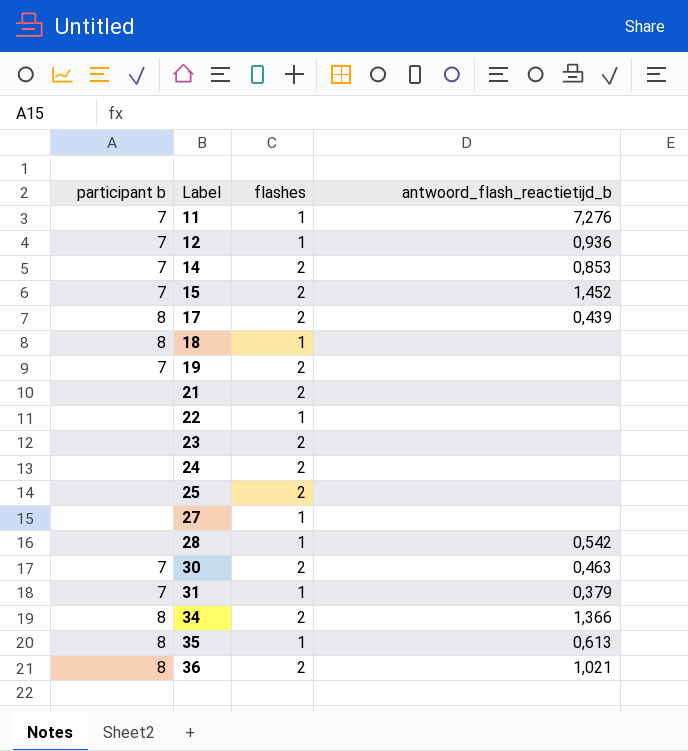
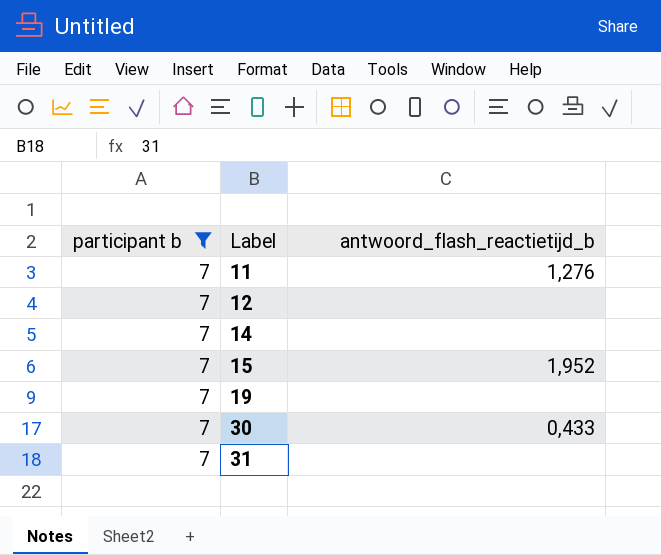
filter: none -> participant b = 7
column flashes | position: 3 -> none
11 | antwoord_flash_reactietijd_b: 7,276 -> 1,276
12 | antwoord_flash_reactietijd_b: 0,936 -> none
14 | antwoord_flash_reactietijd_b: 0,853 -> none
15 | antwoord_flash_reactietijd_b: 1,452 -> 1,952
30 | antwoord_flash_reactietijd_b: 0,463 -> 0,433
31 | antwoord_flash_reactietijd_b: 0,379 -> none

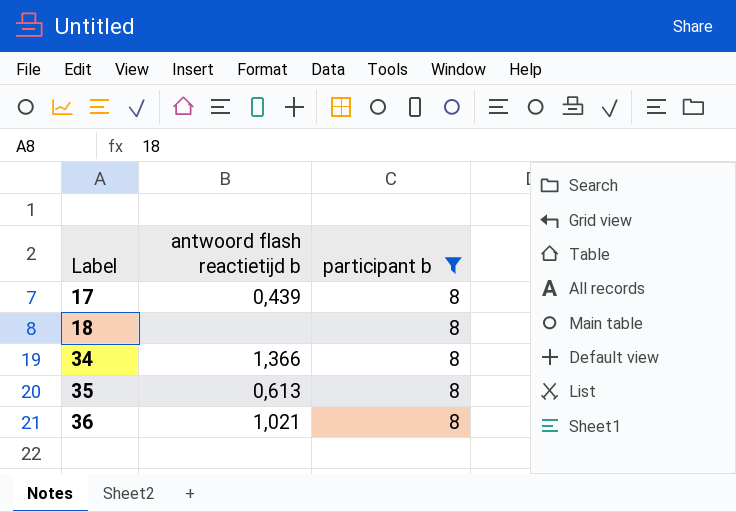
filter: participant b = 7 -> participant b = 8
column name: antwoord_flash_reactietijd_b -> antwoord flash reactietijd b
column participant b | position: 1 -> 3

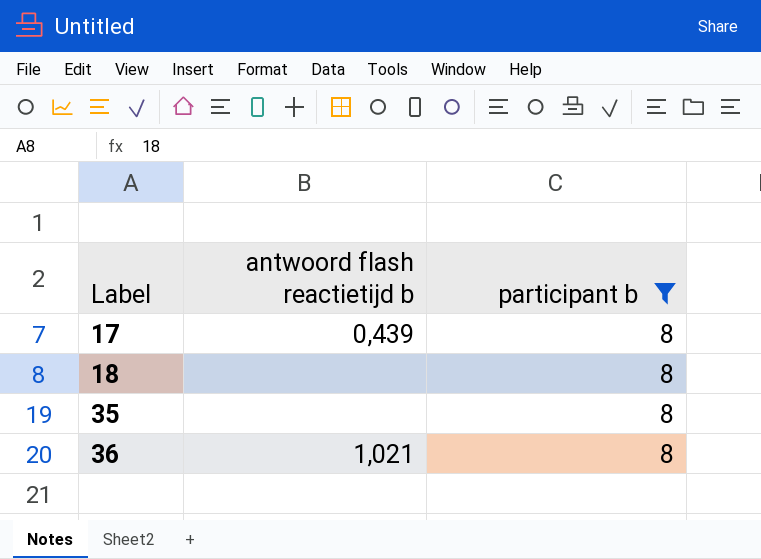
row 34: 1,366 | 8 -> none
35 | antwoord flash reactietijd b: 0,613 -> none

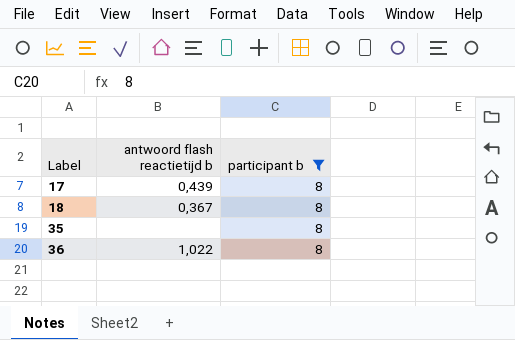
18 | antwoord flash reactietijd b: none -> 0,367
36 | antwoord flash reactietijd b: 1,021 -> 1,022

